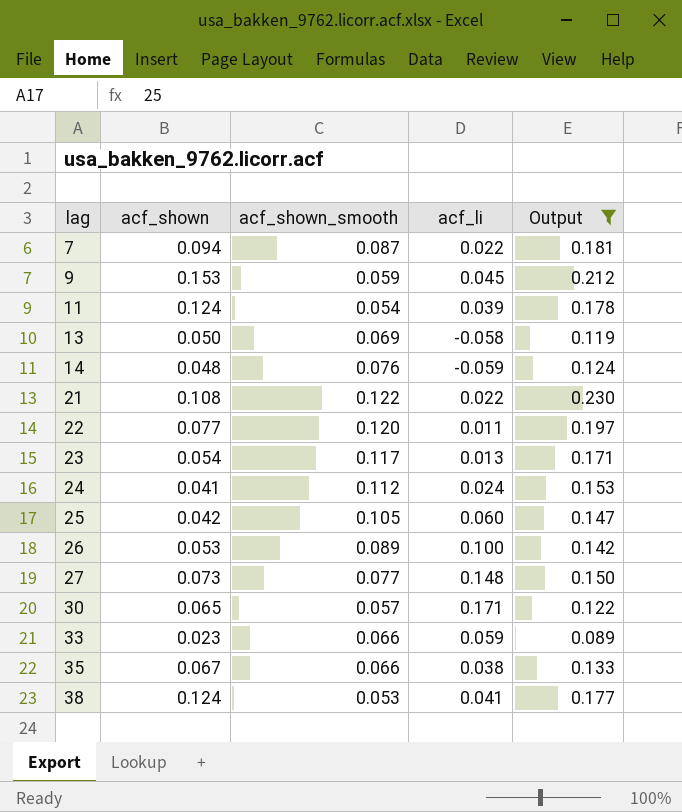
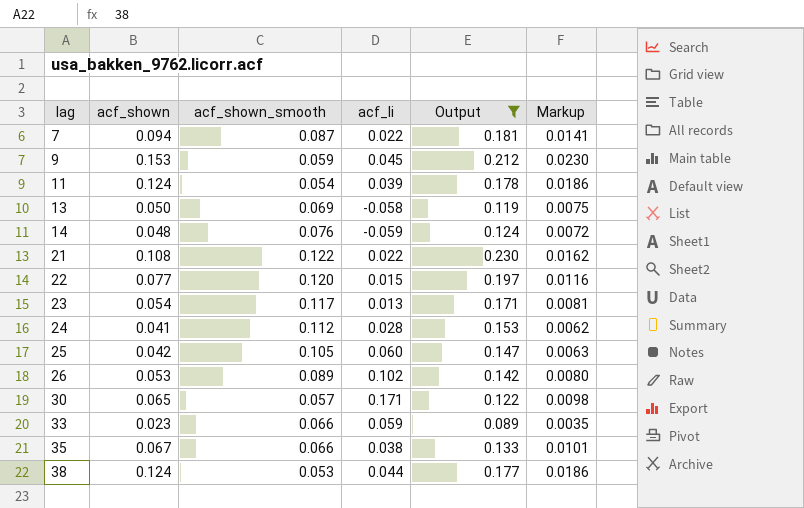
column Markup | formula: none -> [acf_shown] * 0.15
row 27: 0.073 | 0.077 | 0.148 | 0.150 -> none
22 | acf_li: 0.011 -> 0.015
24 | acf_li: 0.024 -> 0.028
26 | acf_li: 0.100 -> 0.102
38 | acf_li: 0.041 -> 0.044

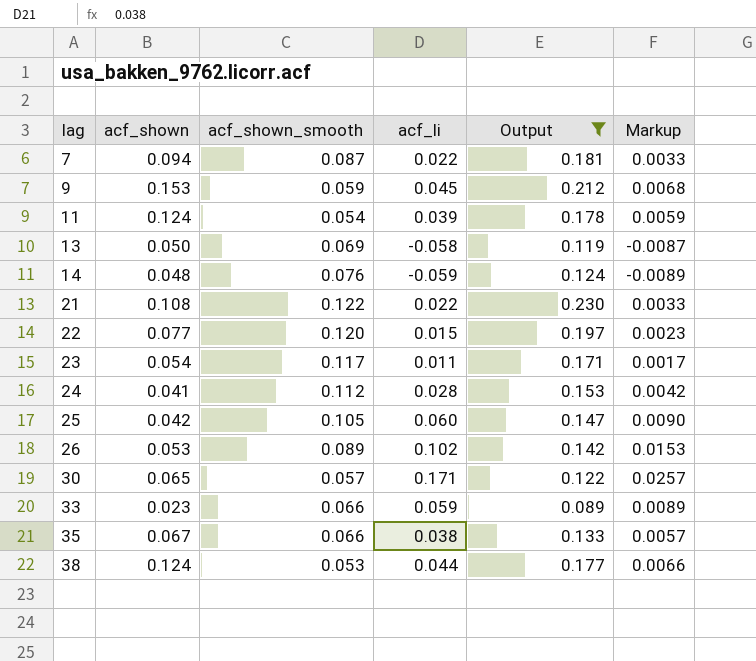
column Markup | formula: [acf_shown] * 0.15 -> [acf_li] * 0.15
23 | acf_li: 0.013 -> 0.011

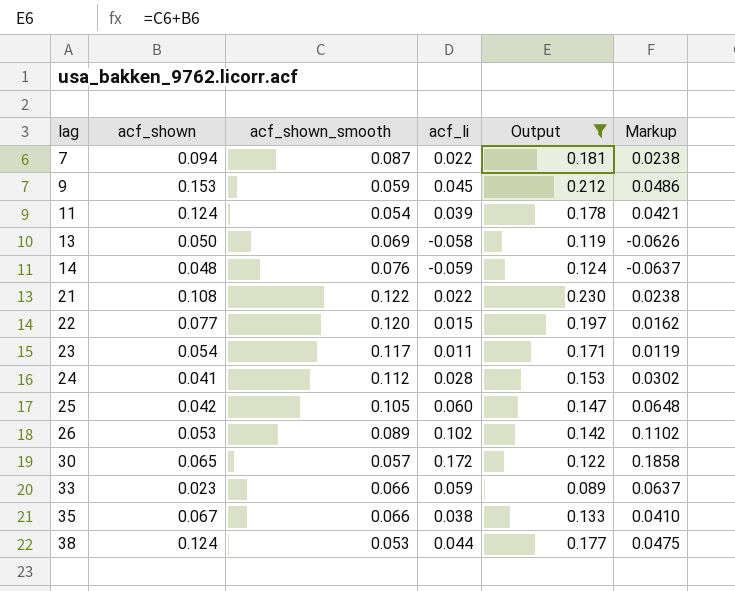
column Markup | formula: [acf_li] * 0.15 -> [acf_li] * 1.08
30 | acf_li: 0.171 -> 0.172

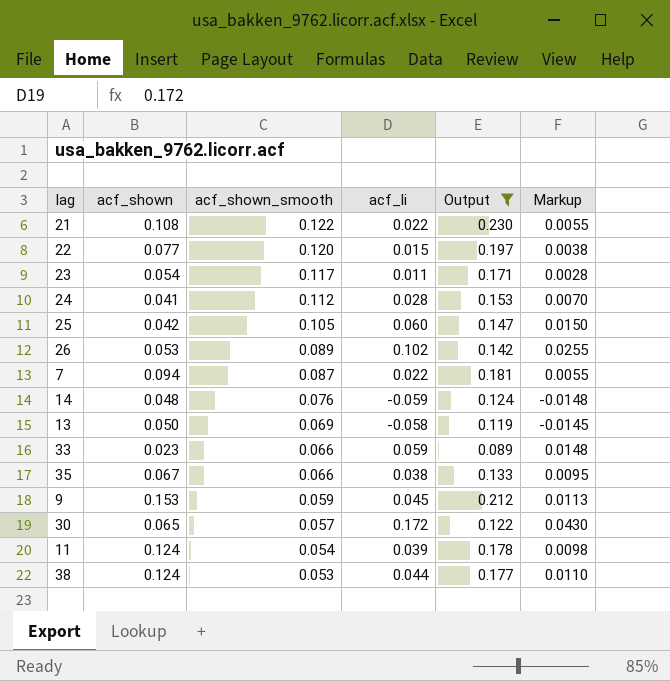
row order: lag ascending -> acf_shown_smooth descending
column Markup | formula: [acf_li] * 1.08 -> [acf_li] * 0.25

